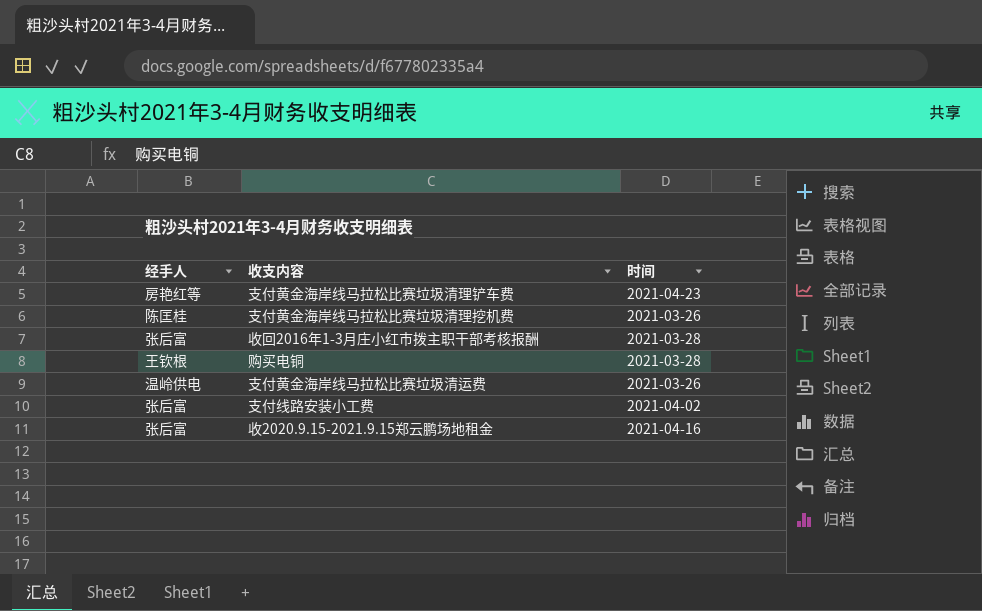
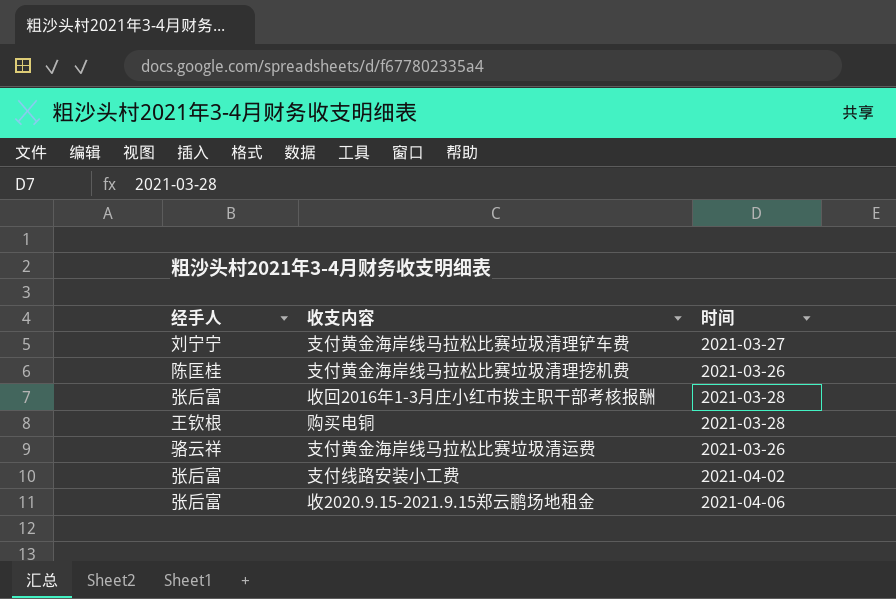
支付黄金海岸线马拉松比赛垃圾清理铲车费 | 经手人: 房艳红等 -> 刘宁宁
支付黄金海岸线马拉松比赛垃圾清理铲车费 | 时间: 2021-04-23 -> 2021-03-27
支付黄金海岸线马拉松比赛垃圾清运费 | 经手人: 温岭供电 -> 骆云祥
收2020.9.15-2021.9.15郑云鹏场地租金 | 时间: 2021-04-16 -> 2021-04-06

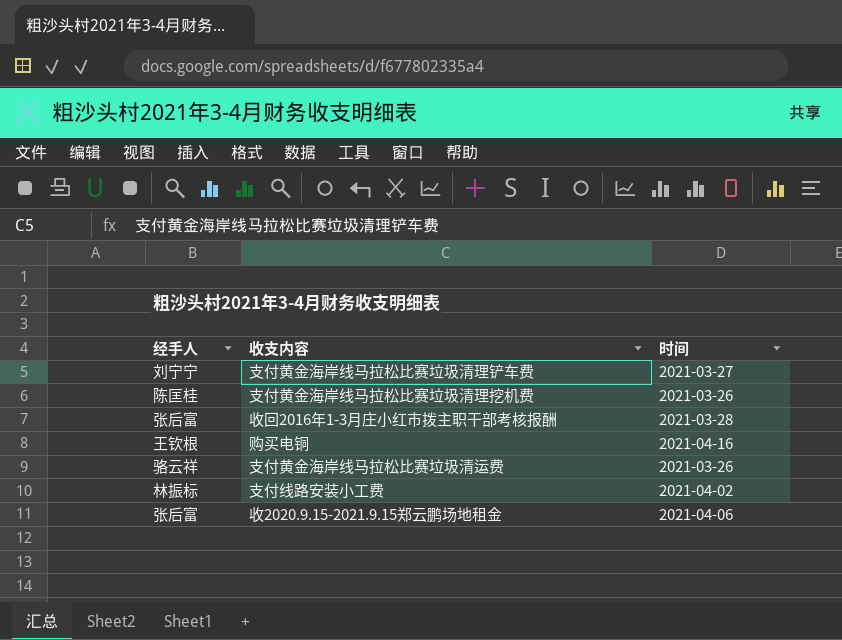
购买电铜 | 时间: 2021-03-28 -> 2021-04-16
支付线路安装小工费 | 经手人: 张后富 -> 林振标

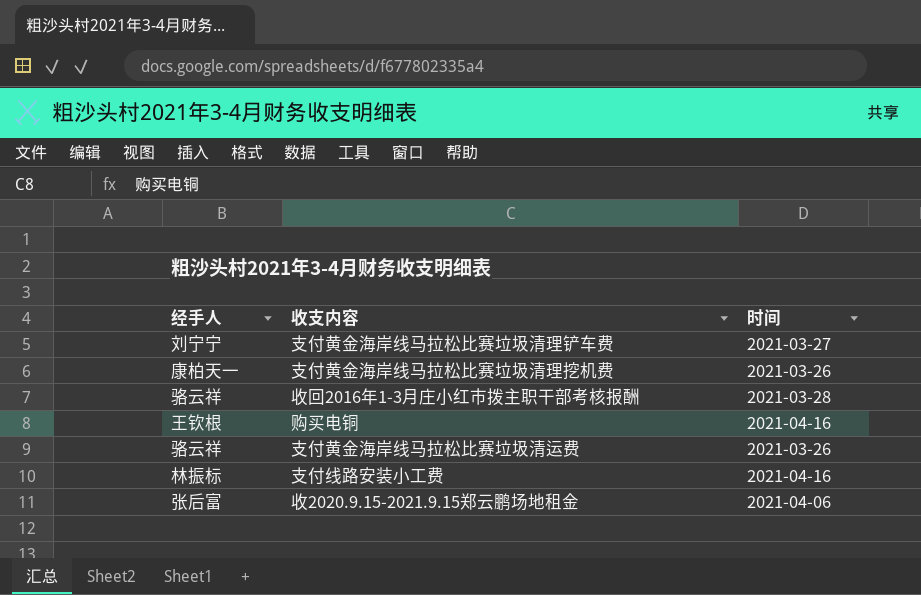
支付黄金海岸线马拉松比赛垃圾清理挖机费 | 经手人: 陈匡桂 -> 康柏天一
收回2016年1-3月庄小红市拨主职干部考核报酬 | 经手人: 张后富 -> 骆云祥
支付线路安装小工费 | 时间: 2021-04-02 -> 2021-04-16

